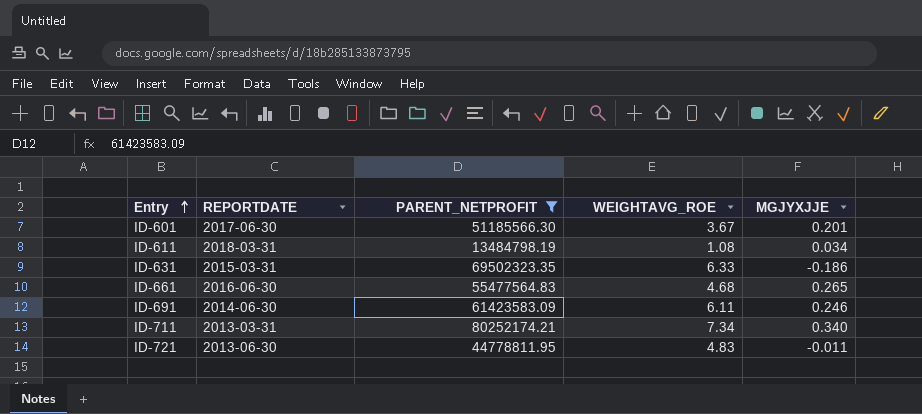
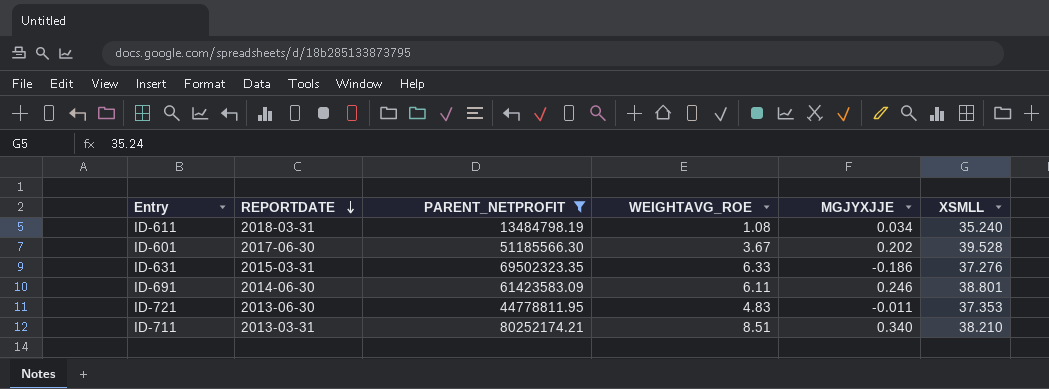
row order: Entry ascending -> REPORTDATE descending
column XSMLL | position: none -> 6
row ID-661: 2016-06-30 | 55477564.83 | 4.68 | 0.265 -> none
ID-601 | MGJYXJJE: 0.201 -> 0.202
ID-711 | WEIGHTAVG_ROE: 7.34 -> 8.51

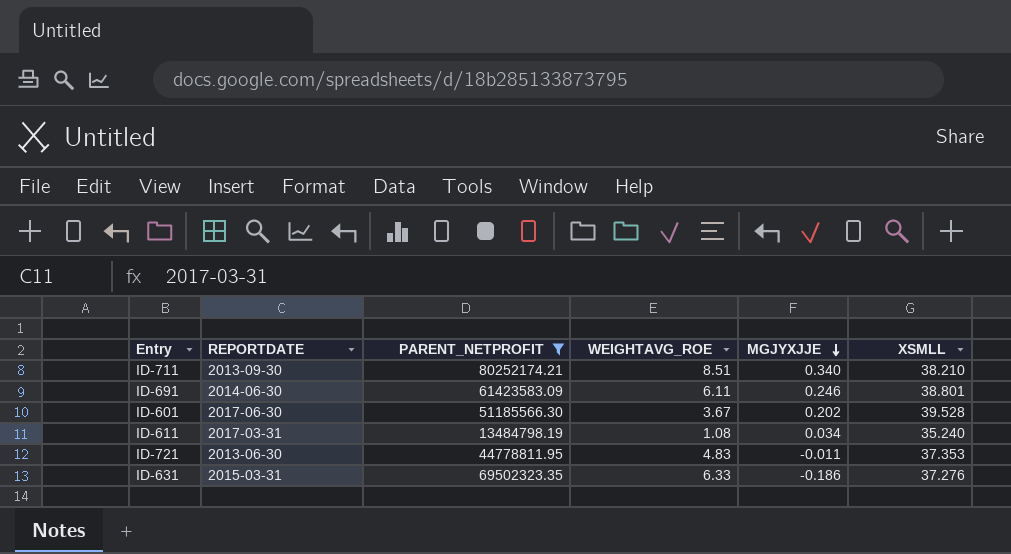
row order: REPORTDATE descending -> MGJYXJJE descending
ID-711 | REPORTDATE: 2013-03-31 -> 2013-09-30
ID-611 | REPORTDATE: 2018-03-31 -> 2017-03-31

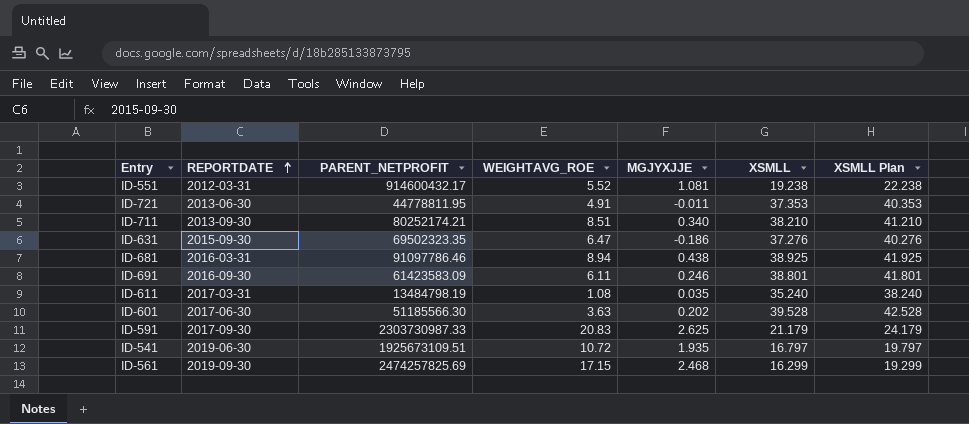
filter: PARENT_NETPROFIT <= 80252174.21 -> none
row order: MGJYXJJE descending -> REPORTDATE ascending
column XSMLL Plan | formula: none -> [XSMLL] + 3
ID-721 | WEIGHTAVG_ROE: 4.83 -> 4.91
ID-631 | REPORTDATE: 2015-03-31 -> 2015-09-30
ID-631 | WEIGHTAVG_ROE: 6.33 -> 6.47
ID-691 | REPORTDATE: 2014-06-30 -> 2016-09-30
ID-611 | MGJYXJJE: 0.034 -> 0.035
ID-601 | WEIGHTAVG_ROE: 3.67 -> 3.63

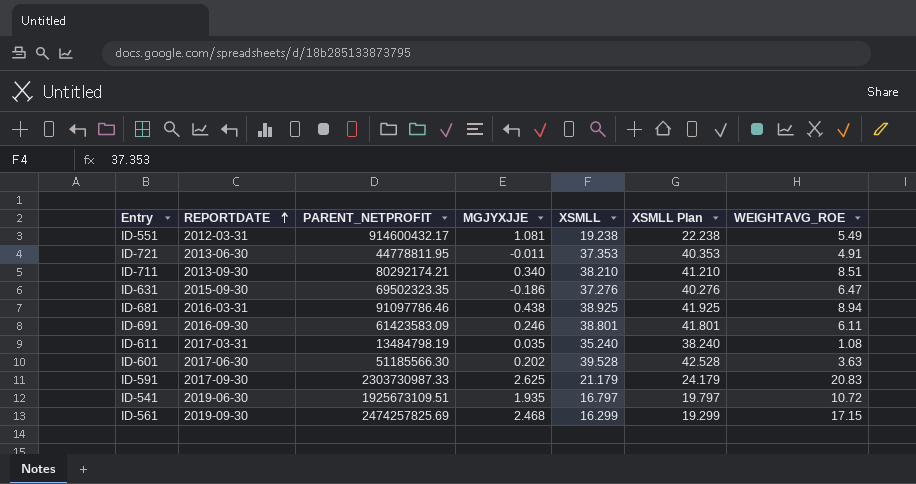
column WEIGHTAVG_ROE | position: 4 -> 7
ID-551 | WEIGHTAVG_ROE: 5.52 -> 5.49
ID-711 | PARENT_NETPROFIT: 80252174.21 -> 80292174.21

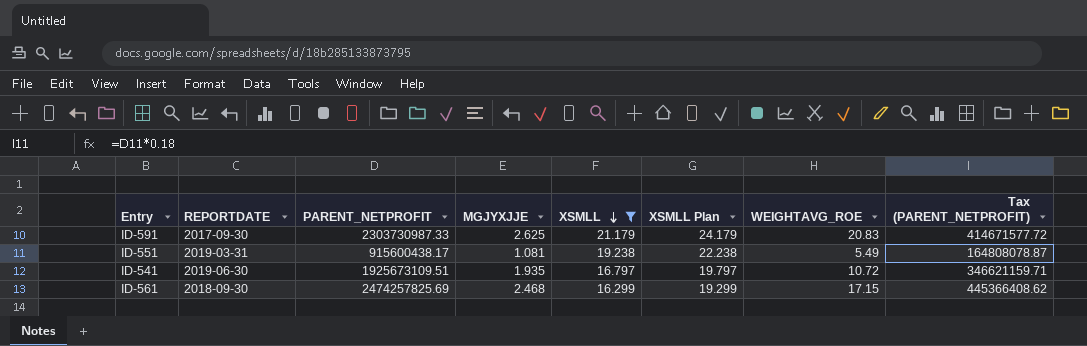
filter: none -> XSMLL <= 21.179
row order: REPORTDATE ascending -> XSMLL descending
column Tax (PARENT_NETPROFIT) | formula: none -> [PARENT_NETPROFIT] * 0.18
ID-551 | REPORTDATE: 2012-03-31 -> 2019-03-31
ID-551 | PARENT_NETPROFIT: 914600432.17 -> 915600438.17
ID-561 | REPORTDATE: 2019-09-30 -> 2018-09-30

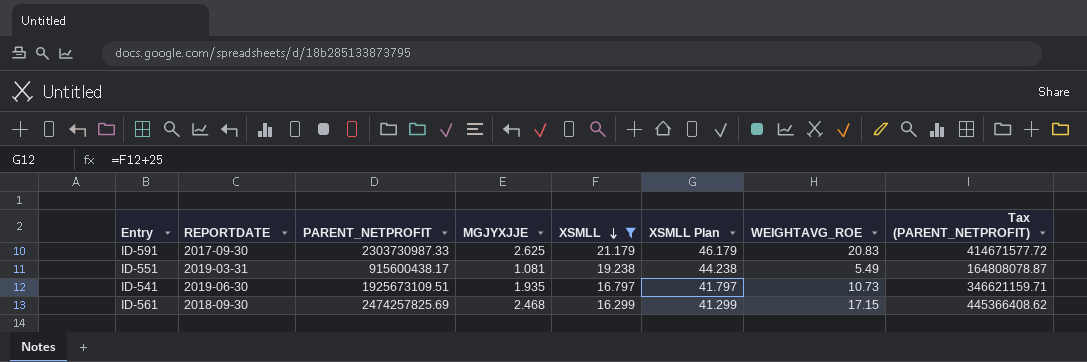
column XSMLL Plan | formula: [XSMLL] + 3 -> [XSMLL] + 25
ID-541 | WEIGHTAVG_ROE: 10.72 -> 10.73

